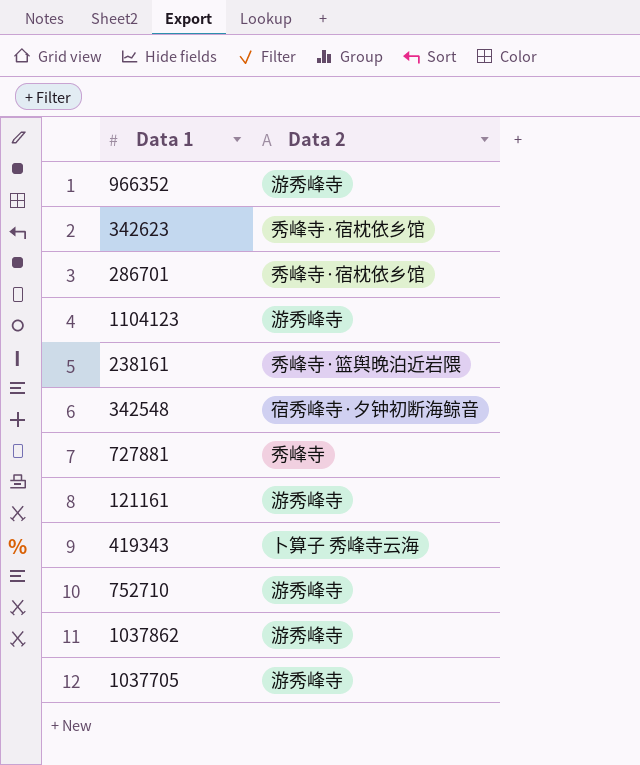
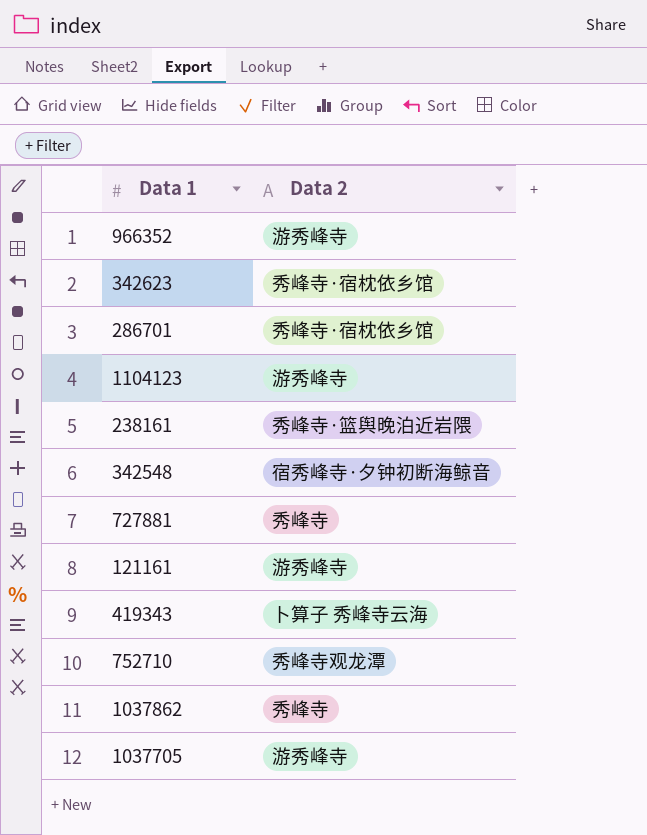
752710 | Data 2: 游秀峰寺 -> 秀峰寺观龙潭
1037862 | Data 2: 游秀峰寺 -> 秀峰寺

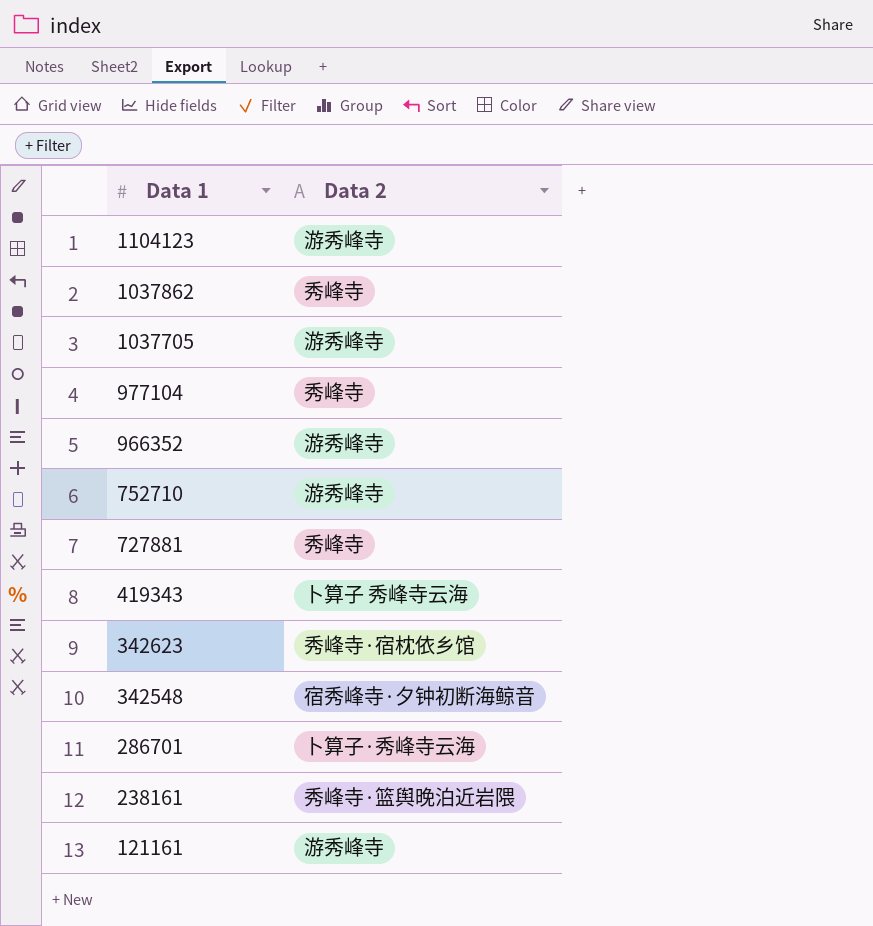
row order: none -> Data 1 descending
row 977104: none -> 秀峰寺
752710 | Data 2: 秀峰寺观龙潭 -> 游秀峰寺
286701 | Data 2: 秀峰寺·宿枕依乡馆 -> 卜算子·秀峰寺云海

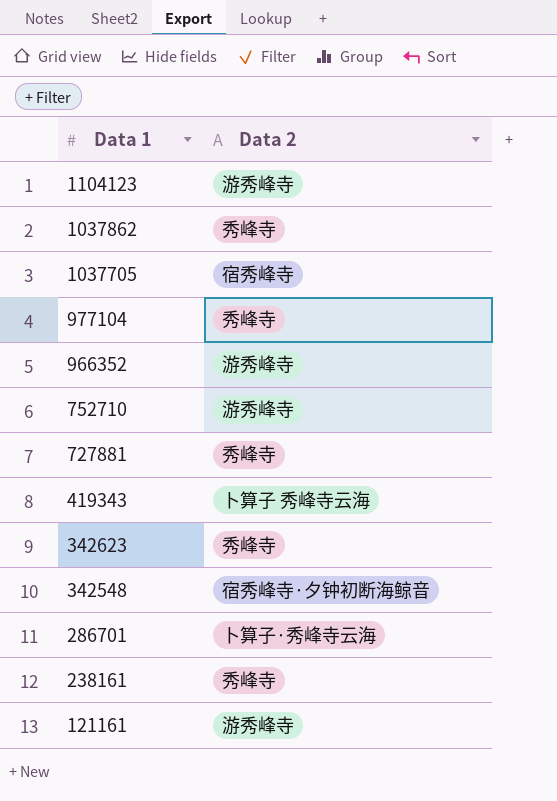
1037705 | Data 2: 游秀峰寺 -> 宿秀峰寺
342623 | Data 2: 秀峰寺·宿枕依乡馆 -> 秀峰寺
238161 | Data 2: 秀峰寺·篮舆晚泊近岩隈 -> 秀峰寺

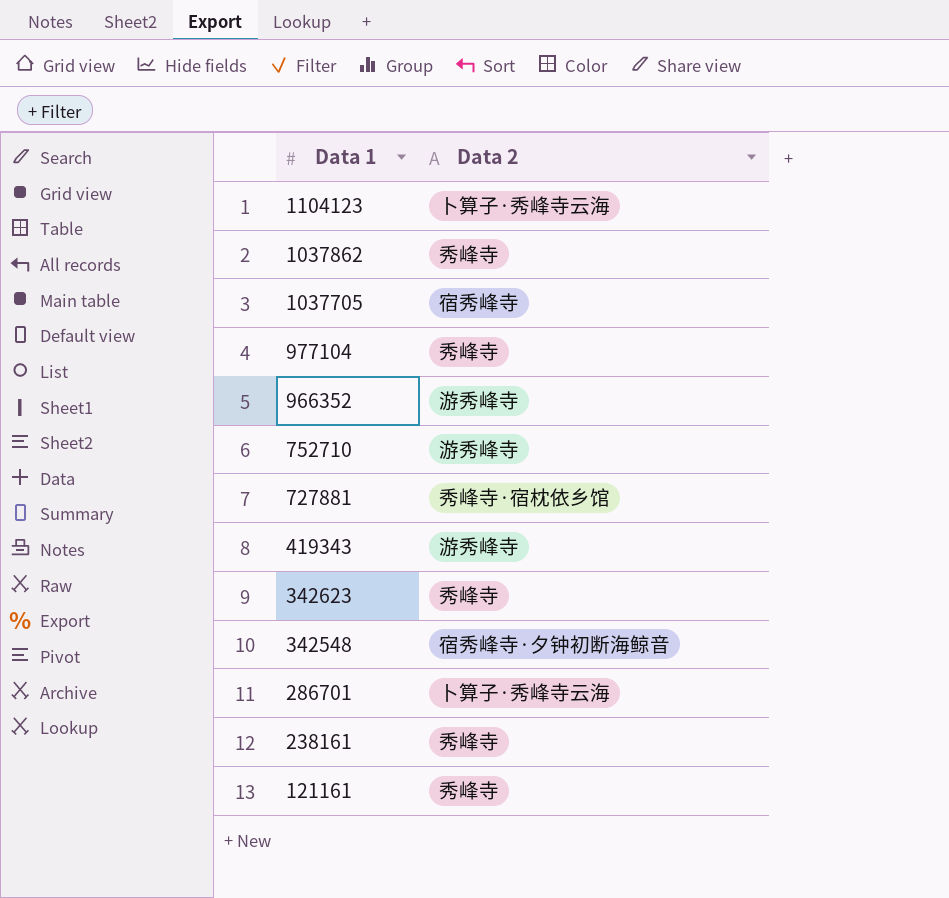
1104123 | Data 2: 游秀峰寺 -> 卜算子·秀峰寺云海
727881 | Data 2: 秀峰寺 -> 秀峰寺·宿枕依乡馆
419343 | Data 2: 卜算子 秀峰寺云海 -> 游秀峰寺
121161 | Data 2: 游秀峰寺 -> 秀峰寺

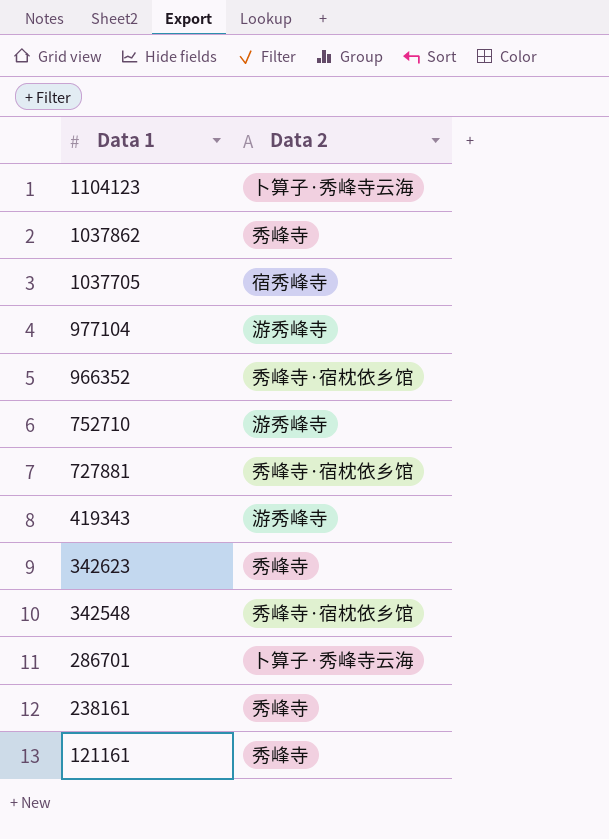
977104 | Data 2: 秀峰寺 -> 游秀峰寺
966352 | Data 2: 游秀峰寺 -> 秀峰寺·宿枕依乡馆
342548 | Data 2: 宿秀峰寺·夕钟初断海鲸音 -> 秀峰寺·宿枕依乡馆

